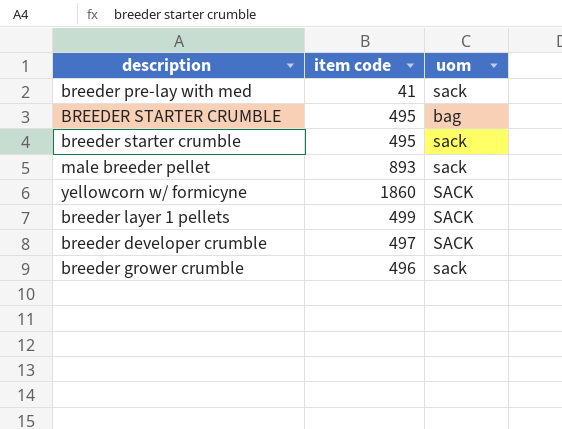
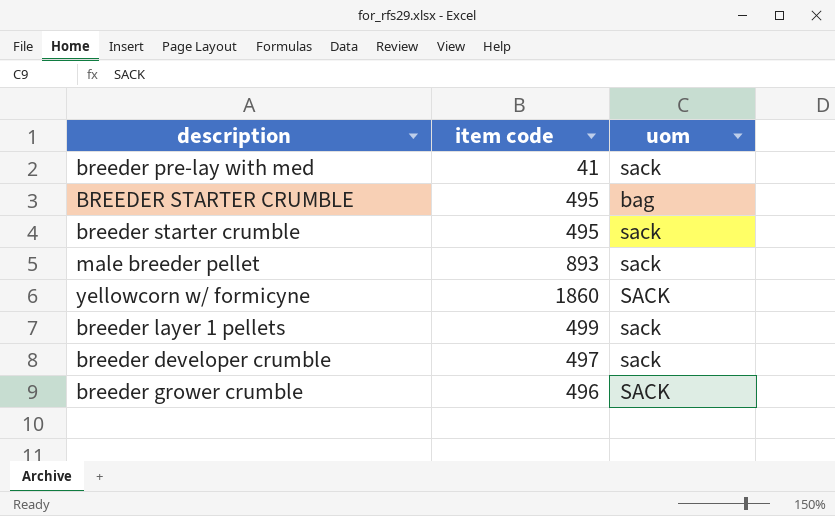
breeder layer 1 pellets | uom: SACK -> sack
breeder developer crumble | uom: SACK -> sack
breeder grower crumble | uom: sack -> SACK

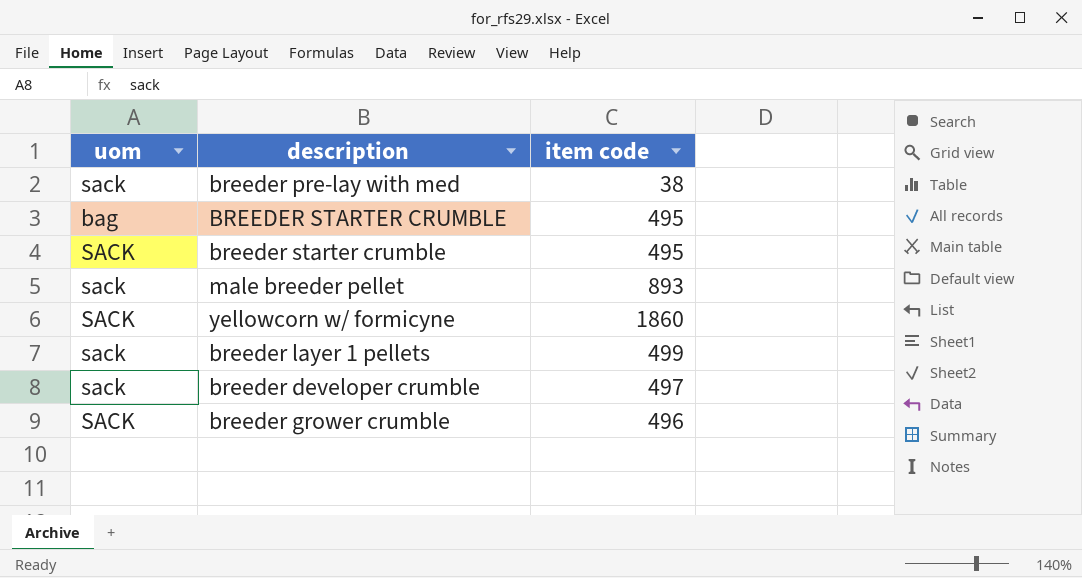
column uom | position: 3 -> 1
breeder pre-lay with med | item code: 41 -> 38
breeder starter crumble | uom: sack -> SACK

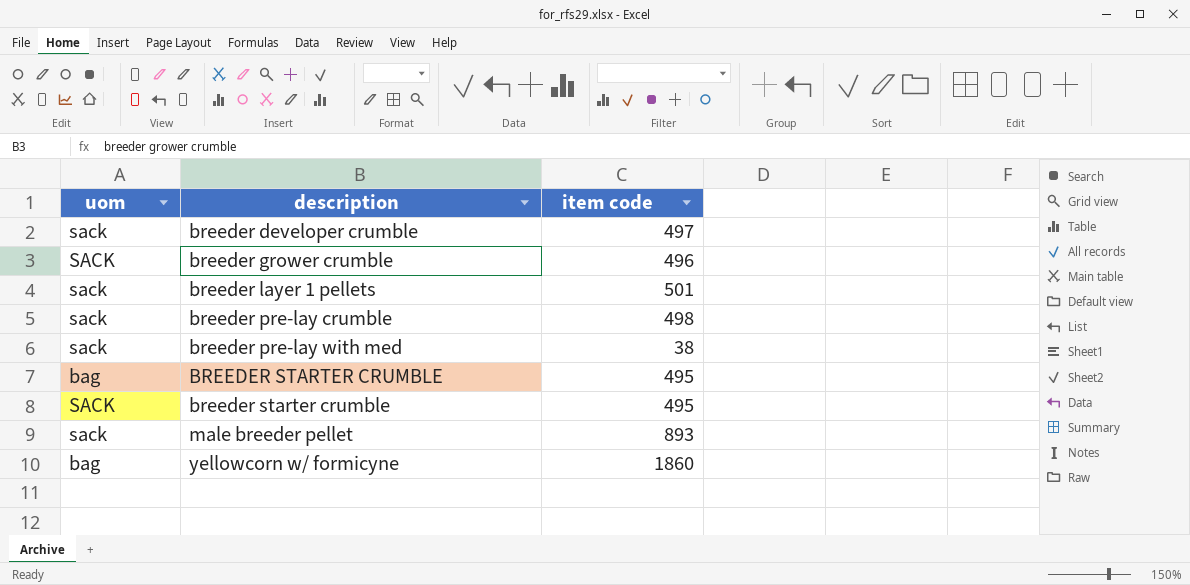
row order: none -> description ascending
breeder layer 1 pellets | item code: 499 -> 501
row breeder pre-lay crumble: none -> sack | 498
yellowcorn w/ formicyne | uom: SACK -> bag

